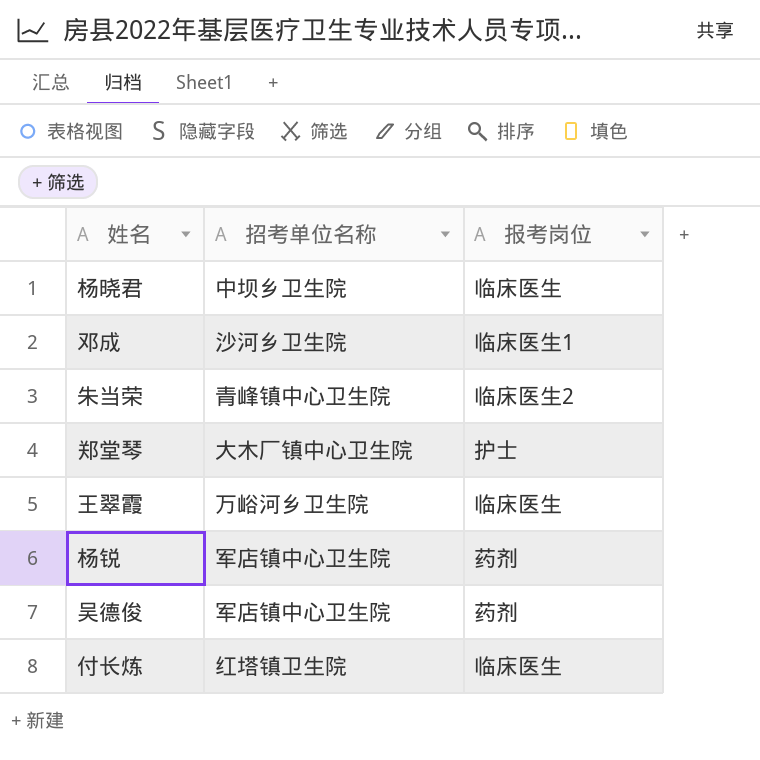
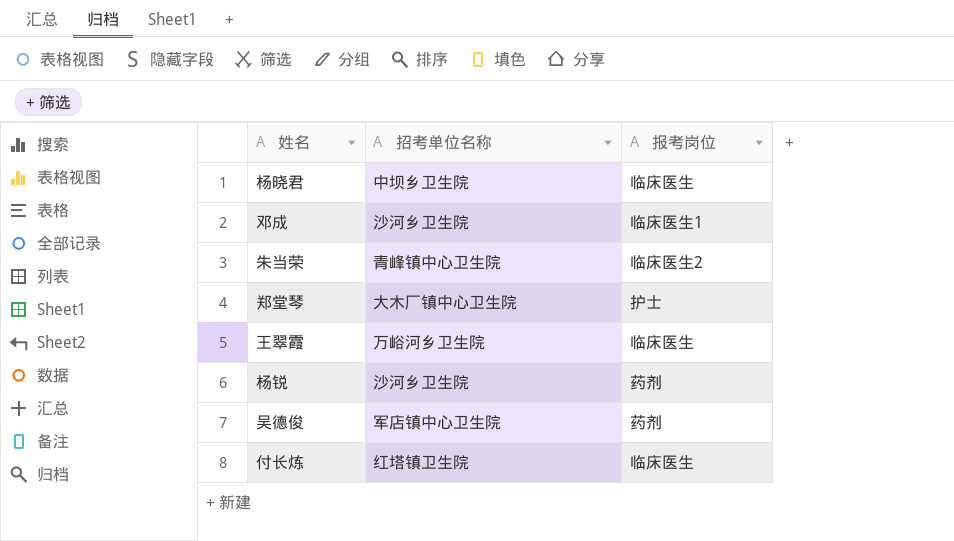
杨锐 | 招考单位名称: 军店镇中心卫生院 -> 沙河乡卫生院

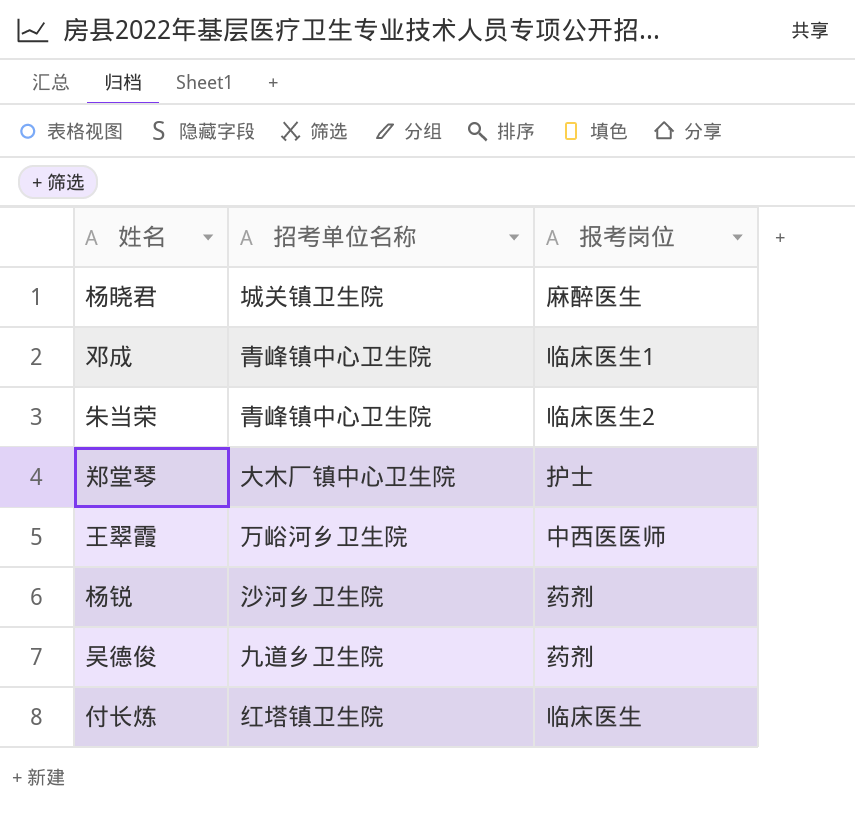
杨晓君 | 招考单位名称: 中坝乡卫生院 -> 城关镇卫生院
杨晓君 | 报考岗位: 临床医生 -> 麻醉医生
邓成 | 招考单位名称: 沙河乡卫生院 -> 青峰镇中心卫生院
王翠霞 | 报考岗位: 临床医生 -> 中西医医师
吴德俊 | 招考单位名称: 军店镇中心卫生院 -> 九道乡卫生院

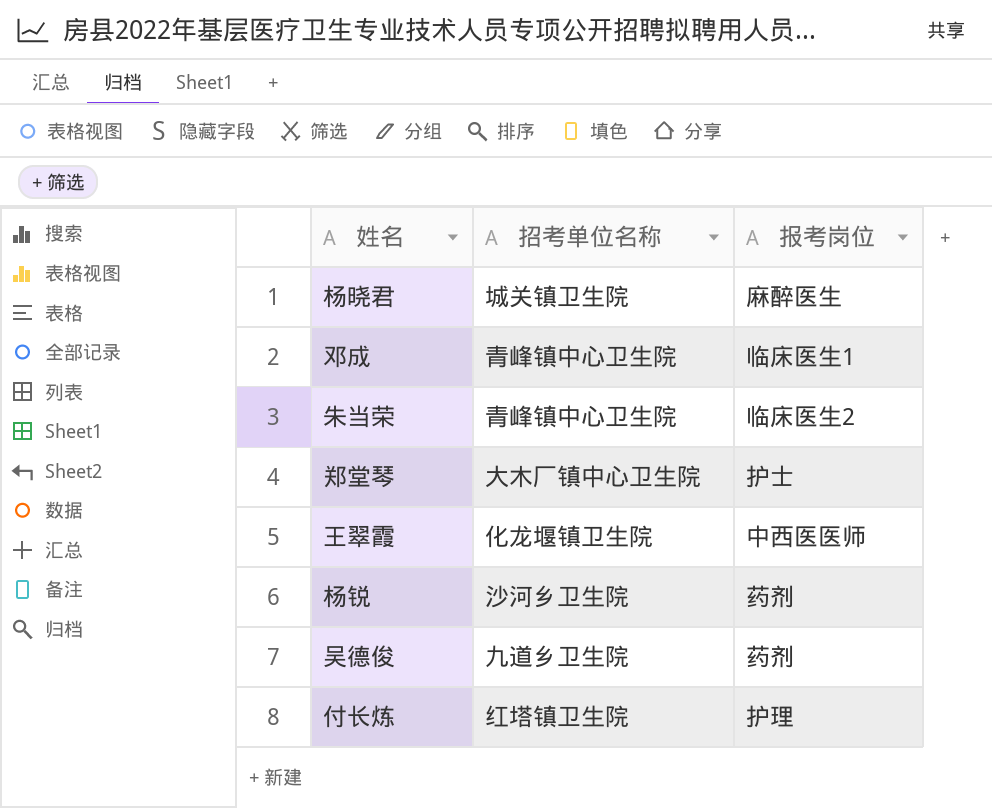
王翠霞 | 招考单位名称: 万峪河乡卫生院 -> 化龙堰镇卫生院
付长炼 | 报考岗位: 临床医生 -> 护理

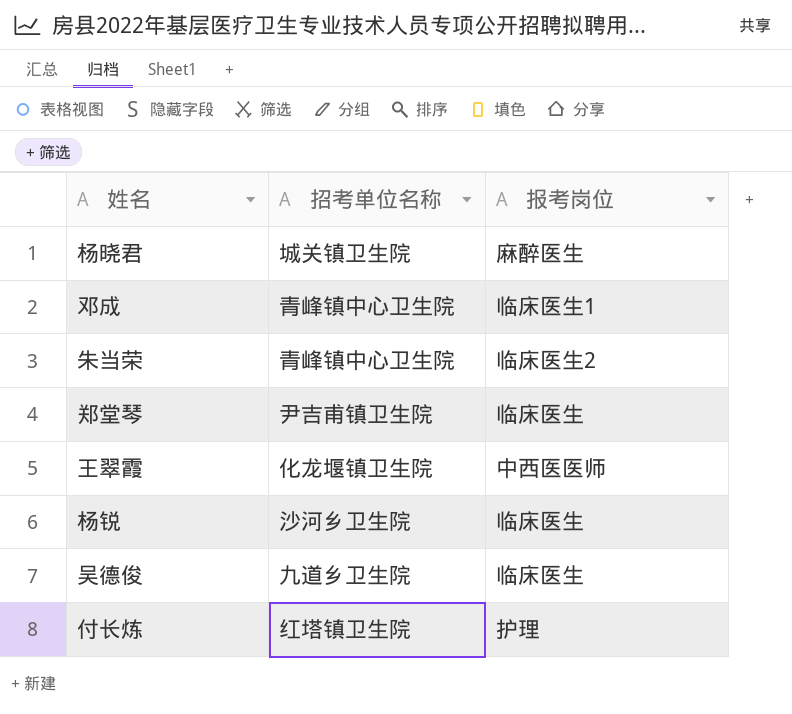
郑堂琴 | 招考单位名称: 大木厂镇中心卫生院 -> 尹吉甫镇卫生院
郑堂琴 | 报考岗位: 护士 -> 临床医生
杨锐 | 报考岗位: 药剂 -> 临床医生
吴德俊 | 报考岗位: 药剂 -> 临床医生

